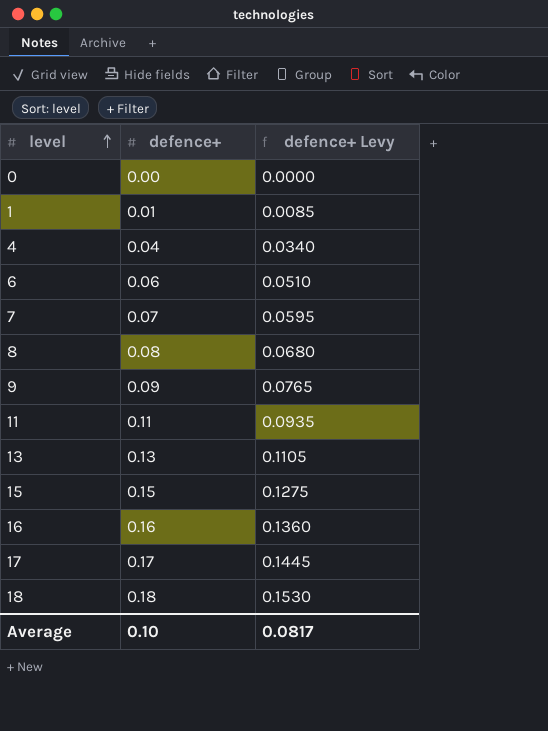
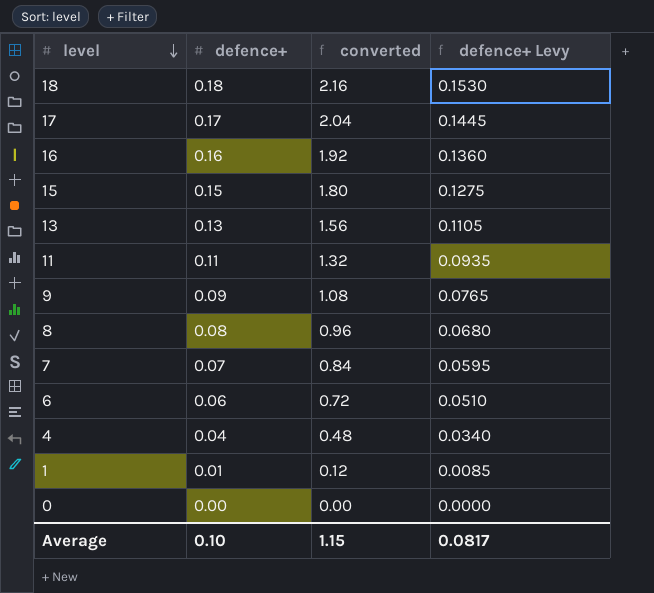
row order: level ascending -> level descending
column converted | formula: none -> [defence+] * 12

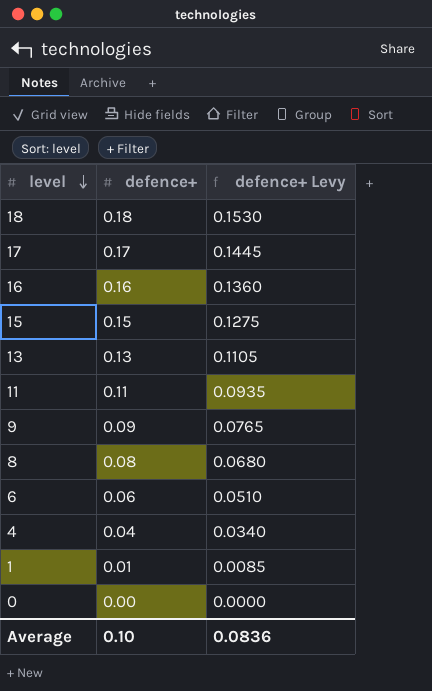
column converted | formula: [defence+] * 12 -> none
row 7: 0.07 | 0.84 | 0.0595 -> none
Average | defence+ Levy: 0.0817 -> 0.0836

